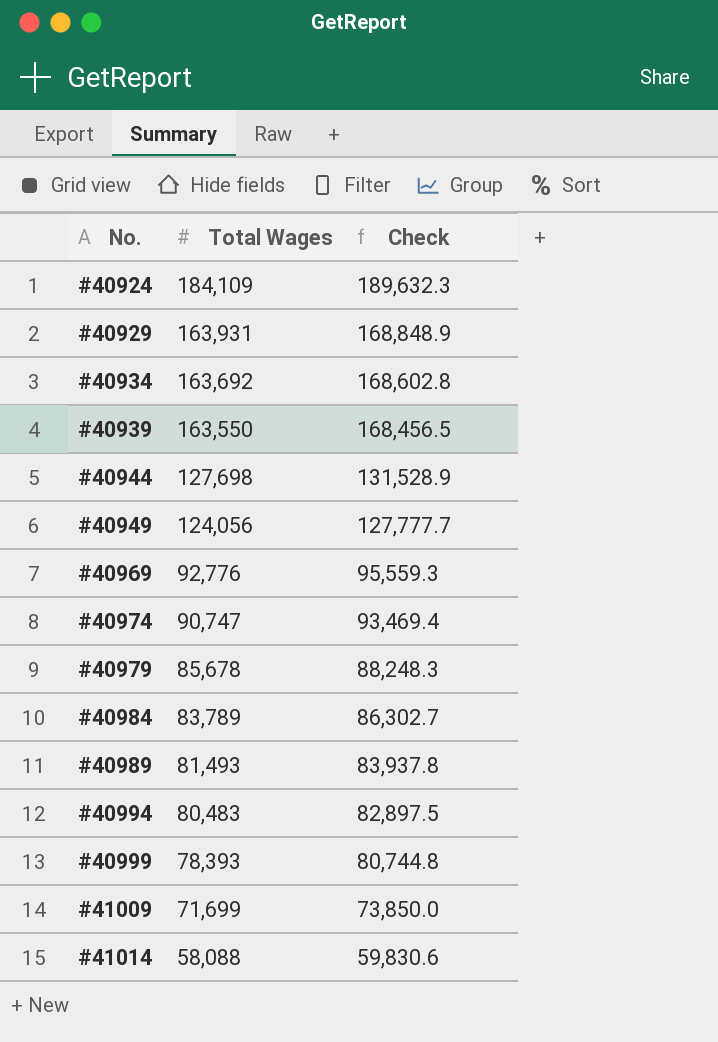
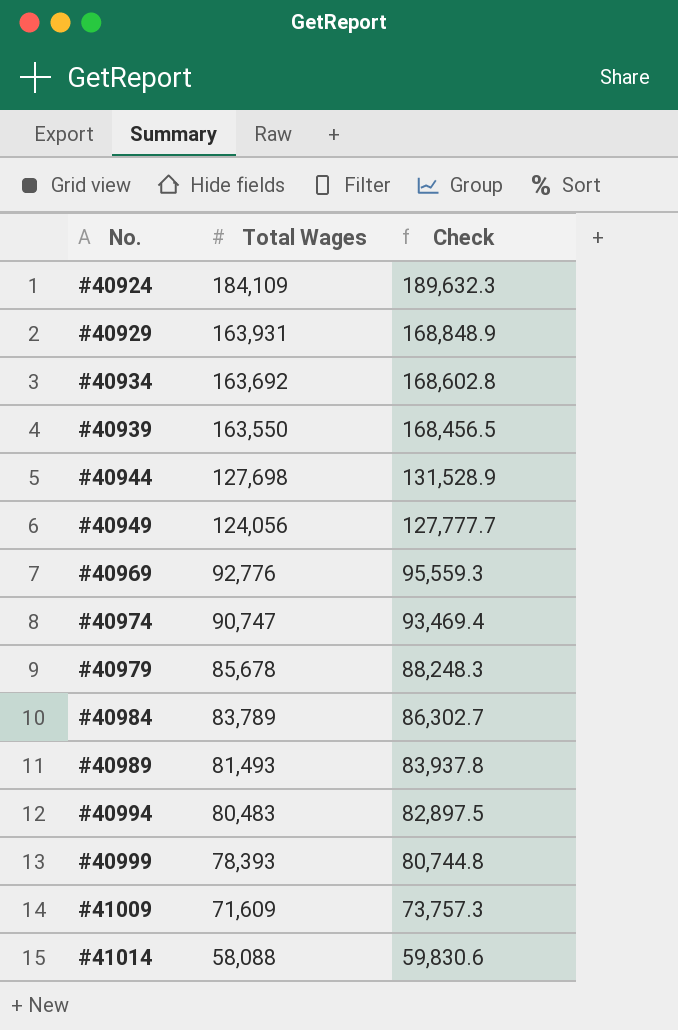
#41009 | Total Wages: 71,699 -> 71,609
#41009 | Check: 73,850.0 -> 73,757.3

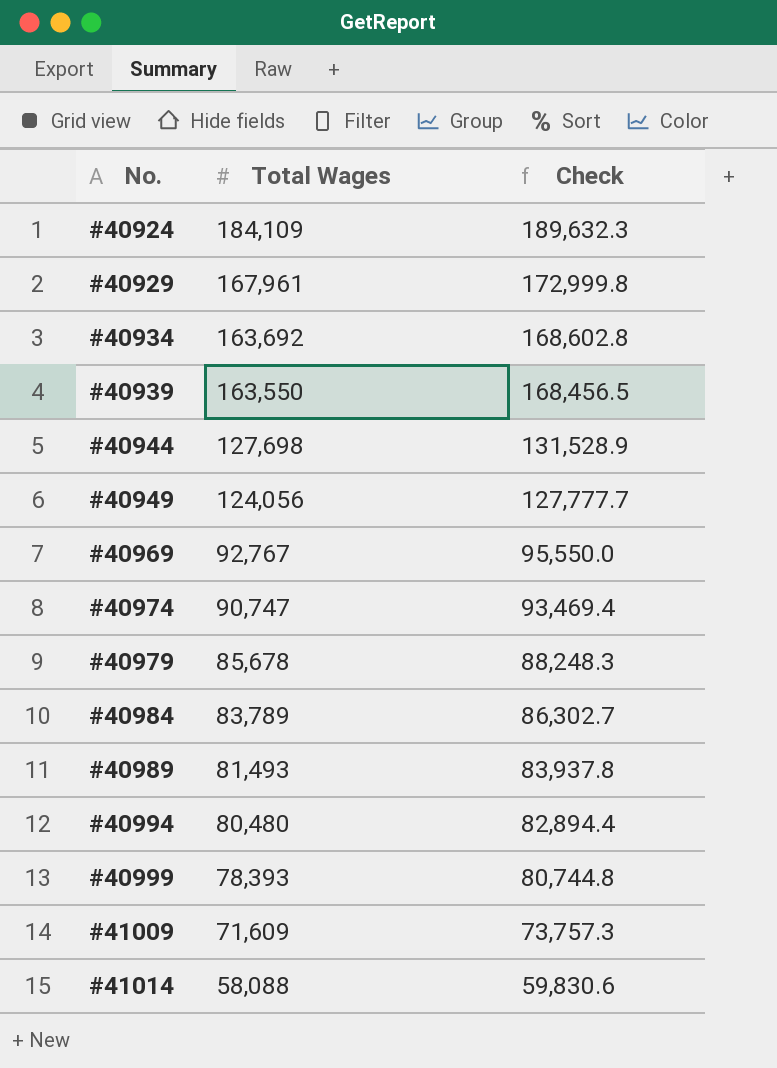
#40929 | Total Wages: 163,931 -> 167,961
#40929 | Check: 168,848.9 -> 172,999.8
#40969 | Total Wages: 92,776 -> 92,767
#40969 | Check: 95,559.3 -> 95,550.0
#40994 | Total Wages: 80,483 -> 80,480
#40994 | Check: 82,897.5 -> 82,894.4

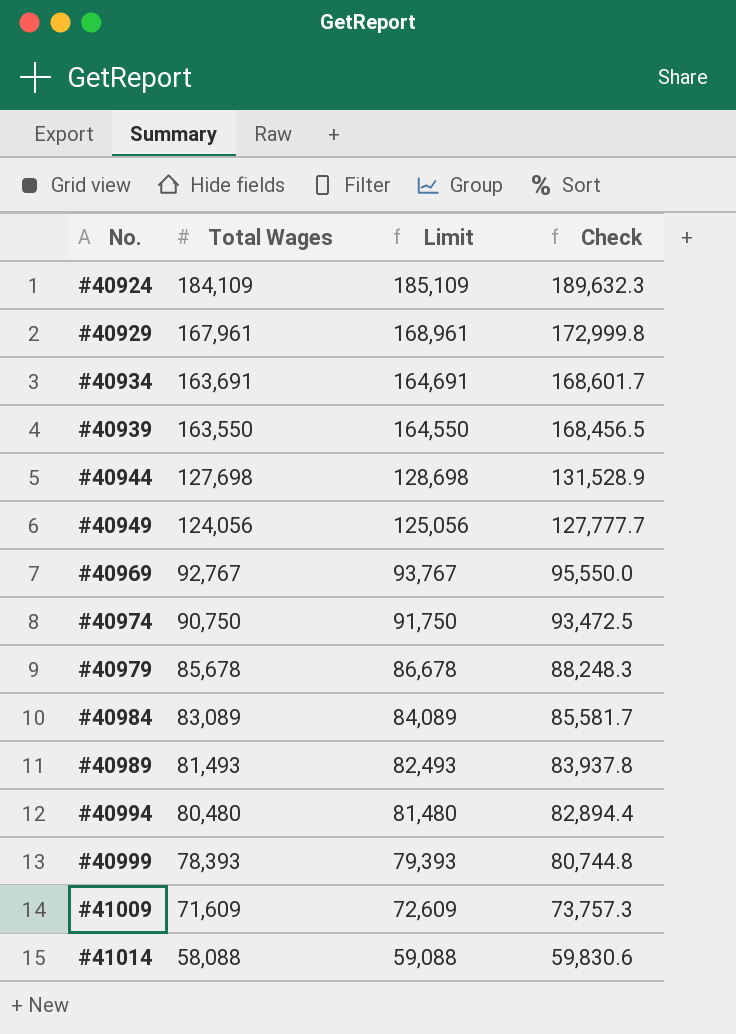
column Limit | formula: none -> [Total Wages] + 1000
#40934 | Total Wages: 163,692 -> 163,691
#40934 | Check: 168,602.8 -> 168,601.7
#40974 | Total Wages: 90,747 -> 90,750
#40974 | Check: 93,469.4 -> 93,472.5
#40984 | Total Wages: 83,789 -> 83,089
#40984 | Check: 86,302.7 -> 85,581.7

